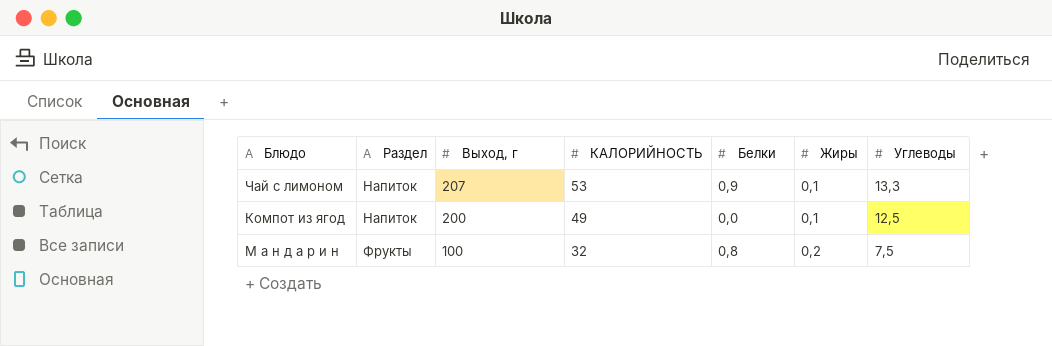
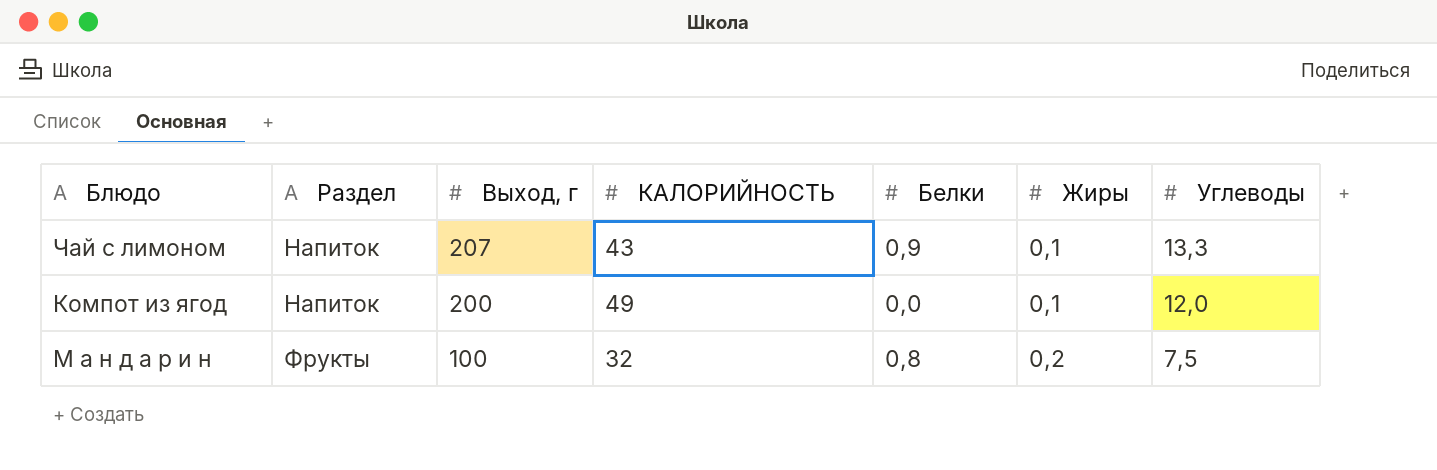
Чай с лимоном | КАЛОРИЙНОСТЬ: 53 -> 43
Компот из ягод | Углеводы: 12,5 -> 12,0

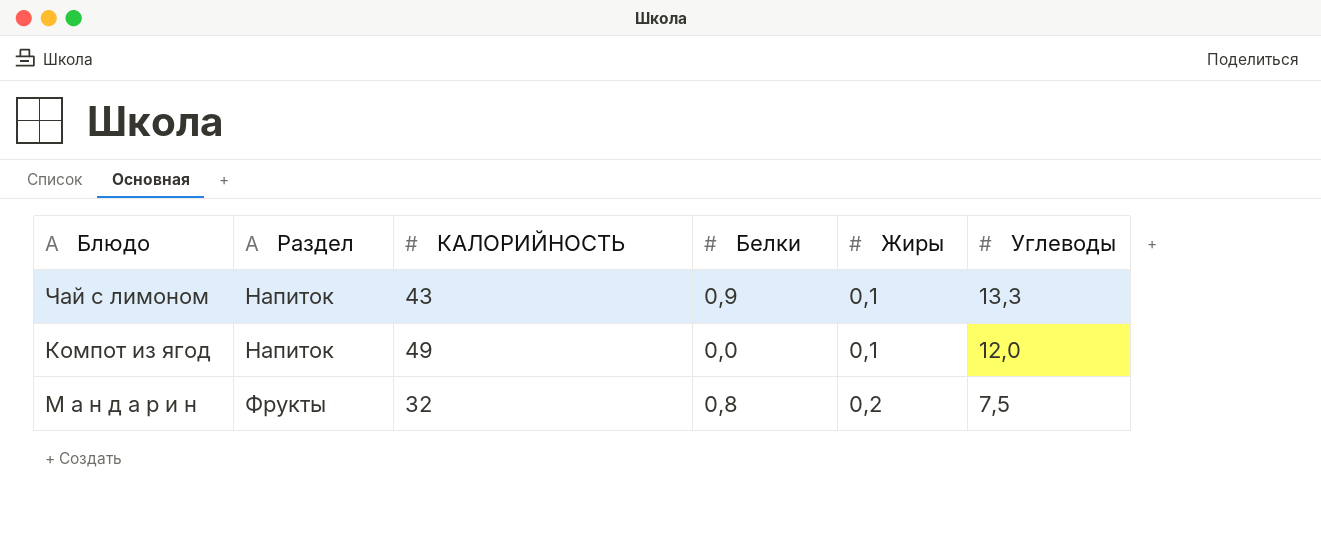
column Выход, г | position: 3 -> none

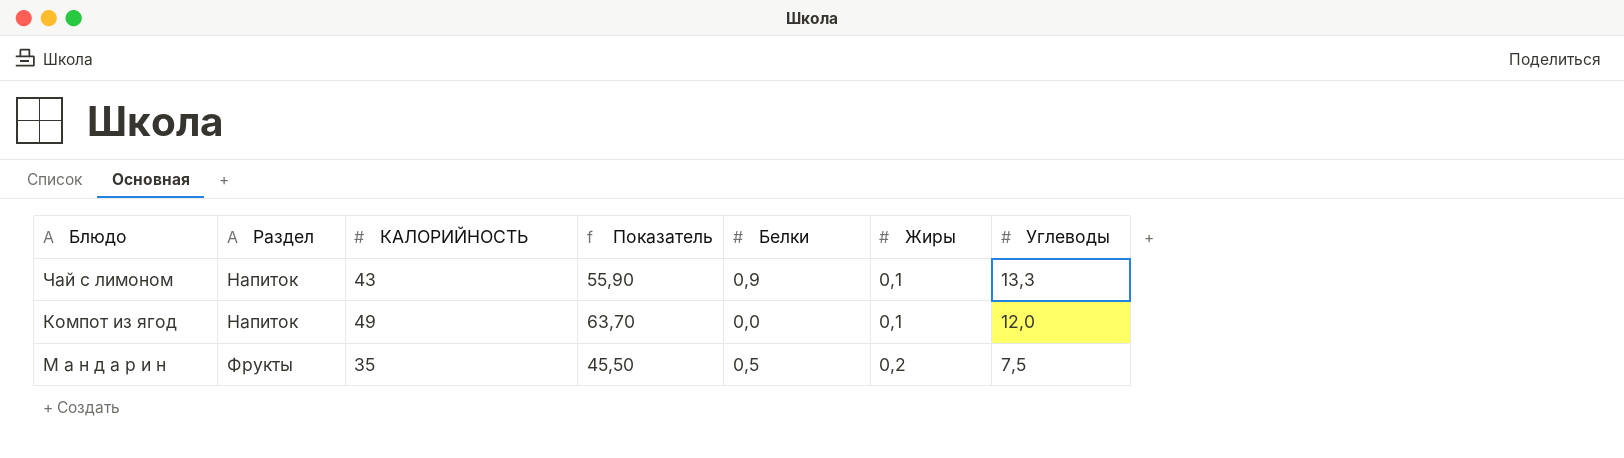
column Показатель | formula: none -> [КАЛОРИЙНОСТЬ] * 1,3
М а н д а р и н | КАЛОРИЙНОСТЬ: 32 -> 35
М а н д а р и н | Белки: 0,8 -> 0,5

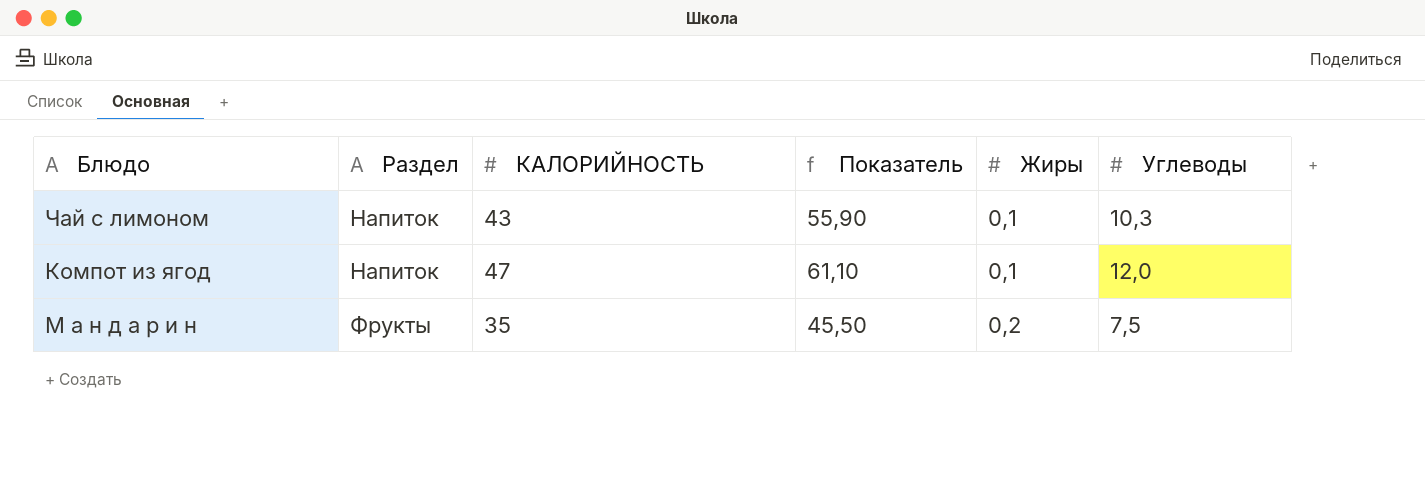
column Белки | position: 5 -> none
Чай с лимоном | Углеводы: 13,3 -> 10,3
Компот из ягод | КАЛОРИЙНОСТЬ: 49 -> 47
Компот из ягод | Показатель: 63,70 -> 61,10

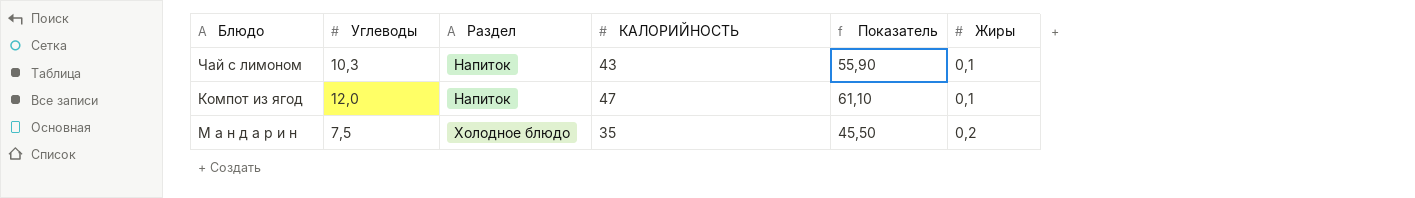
column Углеводы | position: 6 -> 2
М а н д а р и н | Раздел: Фрукты -> Холодное блюдо

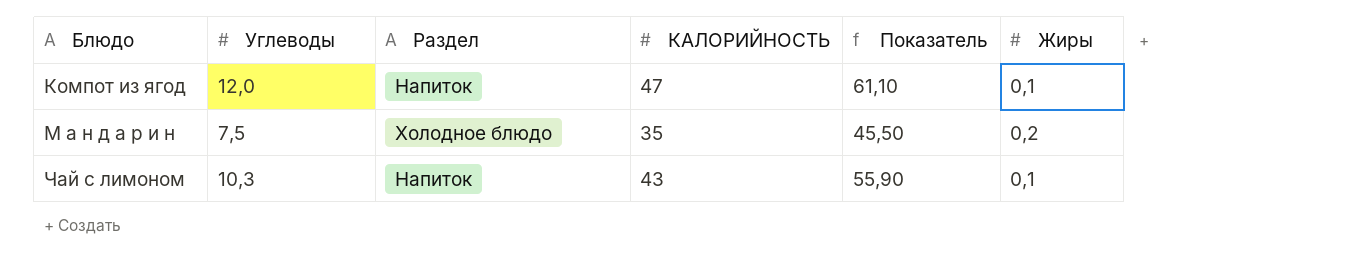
row order: Раздел ascending -> Блюдо ascending

